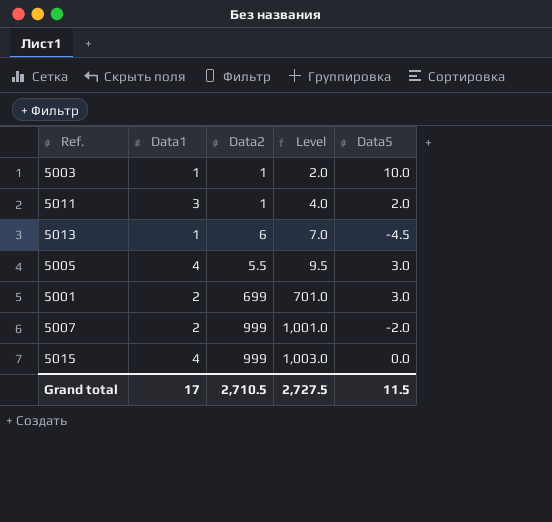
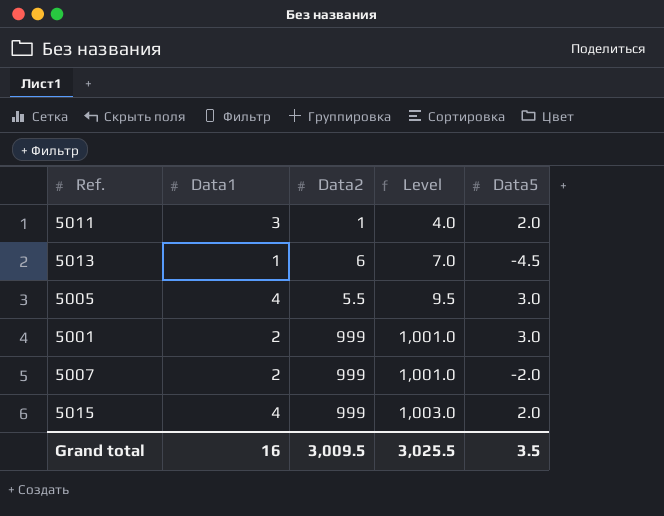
row 5003: 1 | 1 | 2.0 | 10.0 -> none
5001 | Data2: 699 -> 999
5001 | Level: 701.0 -> 1,001.0
5015 | Data5: 0.0 -> 2.0
Grand total | Data1: 17 -> 16
Grand total | Data2: 2,710.5 -> 3,009.5
Grand total | Level: 2,727.5 -> 3,025.5
Grand total | Data5: 11.5 -> 3.5

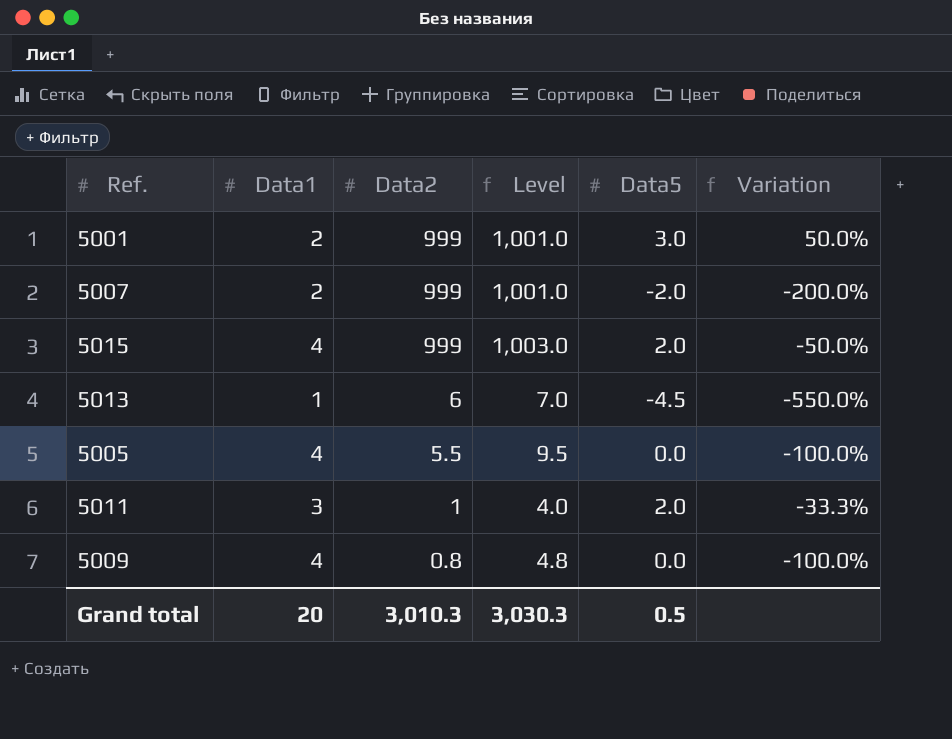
row order: Level ascending -> Data2 descending
column Variation | formula: none -> ([Data5] - [Data1]) / [Data1]
5005 | Data5: 3.0 -> 0.0
row 5009: none -> 4 | 0.8 | 4.8 | 0.0 | -100.0%
Grand total | Data1: 16 -> 20
Grand total | Data2: 3,009.5 -> 3,010.3
Grand total | Level: 3,025.5 -> 3,030.3
Grand total | Data5: 3.5 -> 0.5

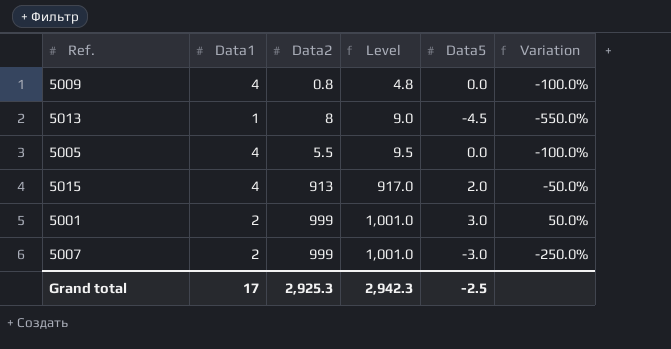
row order: Data2 descending -> Level ascending
row 5011: 3 | 1 | 4.0 | 2.0 | -33.3% -> none
5013 | Data2: 6 -> 8
5013 | Level: 7.0 -> 9.0
5015 | Data2: 999 -> 913
5015 | Level: 1,003.0 -> 917.0
5007 | Data5: -2.0 -> -3.0
5007 | Variation: -200.0% -> -250.0%
Grand total | Data1: 20 -> 17
Grand total | Data2: 3,010.3 -> 2,925.3
Grand total | Level: 3,030.3 -> 2,942.3
Grand total | Data5: 0.5 -> -2.5

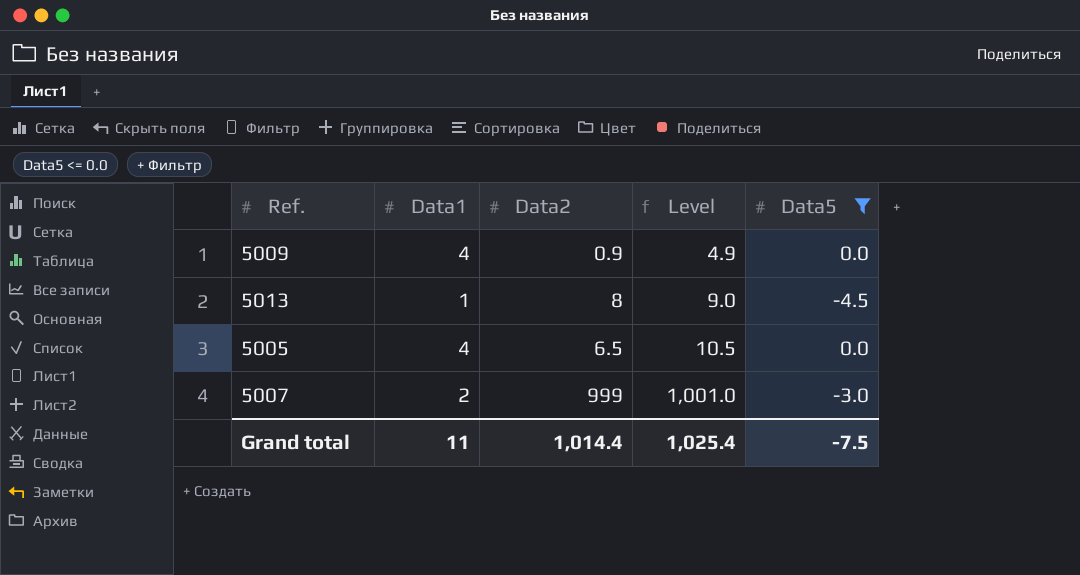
filter: none -> Data5 <= 0.0
column Variation | formula: ([Data5] - [Data1]) / [Data1] -> none
5009 | Data2: 0.8 -> 0.9
5009 | Level: 4.8 -> 4.9
5005 | Data2: 5.5 -> 6.5
5005 | Level: 9.5 -> 10.5
Grand total | Data1: 17 -> 11
Grand total | Data2: 2,925.3 -> 1,014.4
Grand total | Level: 2,942.3 -> 1,025.4
Grand total | Data5: -2.5 -> -7.5

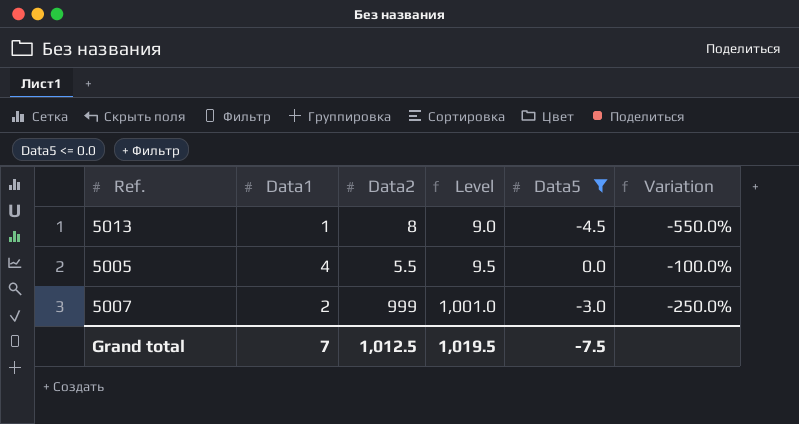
column Variation | formula: none -> ([Data5] - [Data1]) / [Data1]
row 5009: 4 | 0.9 | 4.9 | 0.0 -> none
5005 | Data2: 6.5 -> 5.5
5005 | Level: 10.5 -> 9.5
Grand total | Data1: 11 -> 7
Grand total | Data2: 1,014.4 -> 1,012.5
Grand total | Level: 1,025.4 -> 1,019.5

